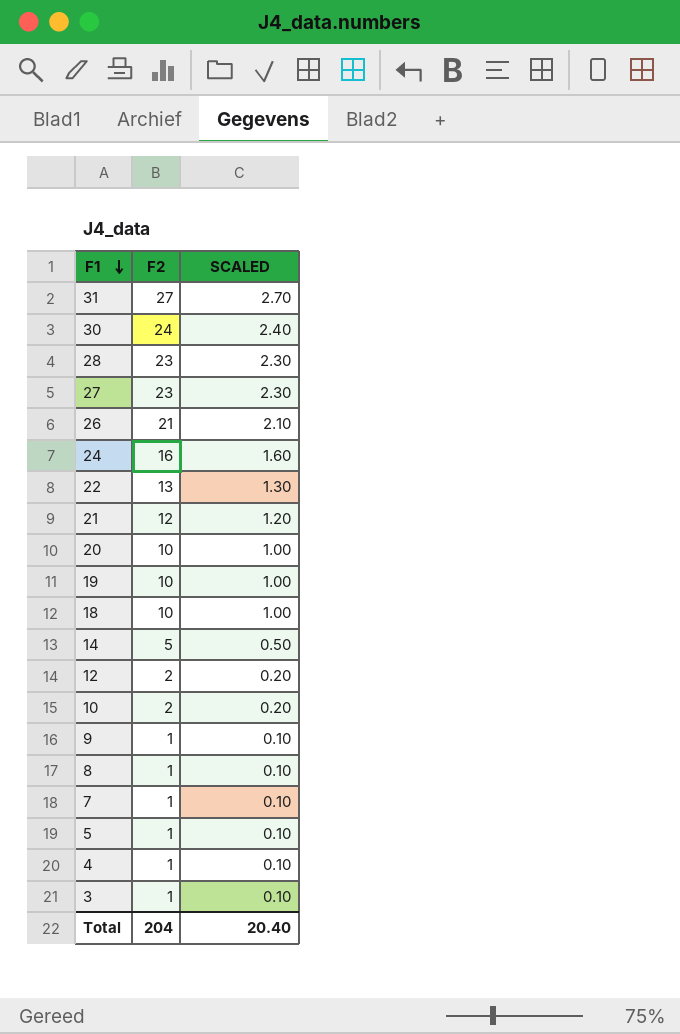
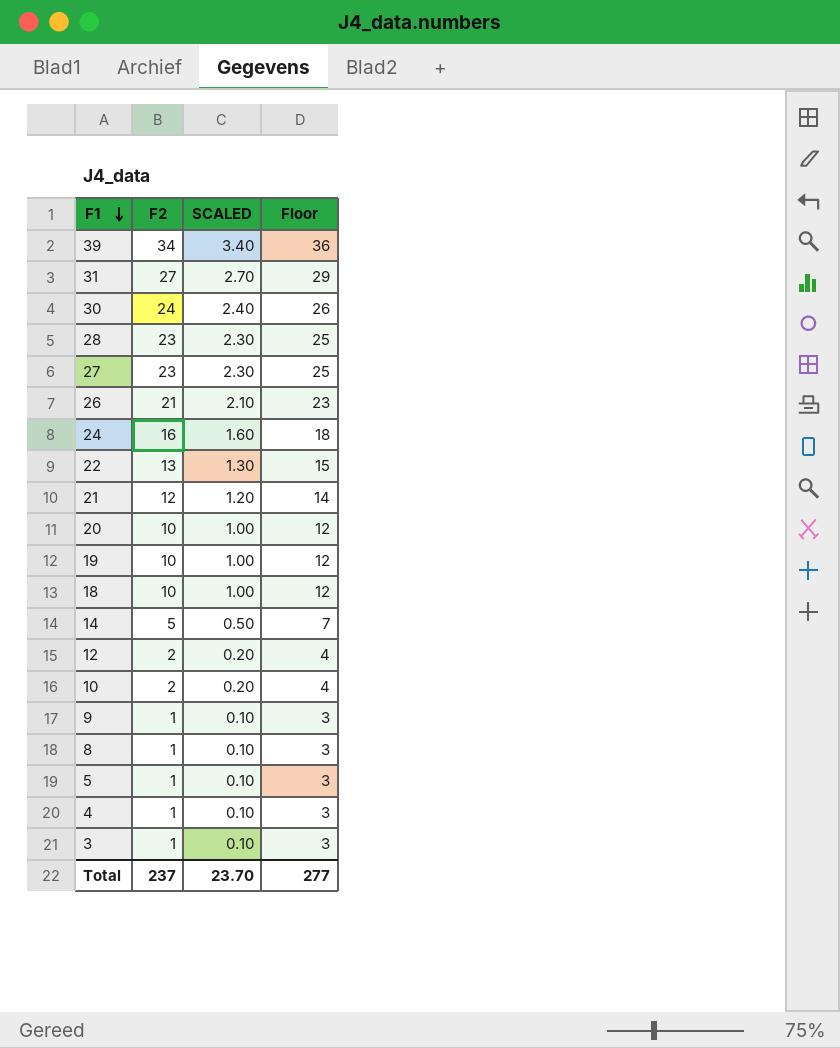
column Floor | formula: none -> [F2] + 2
row 7: 1 | 0.10 -> none
row 39: none -> 34 | 3.40 | 36
Total | F2: 204 -> 237
Total | SCALED: 20.40 -> 23.70

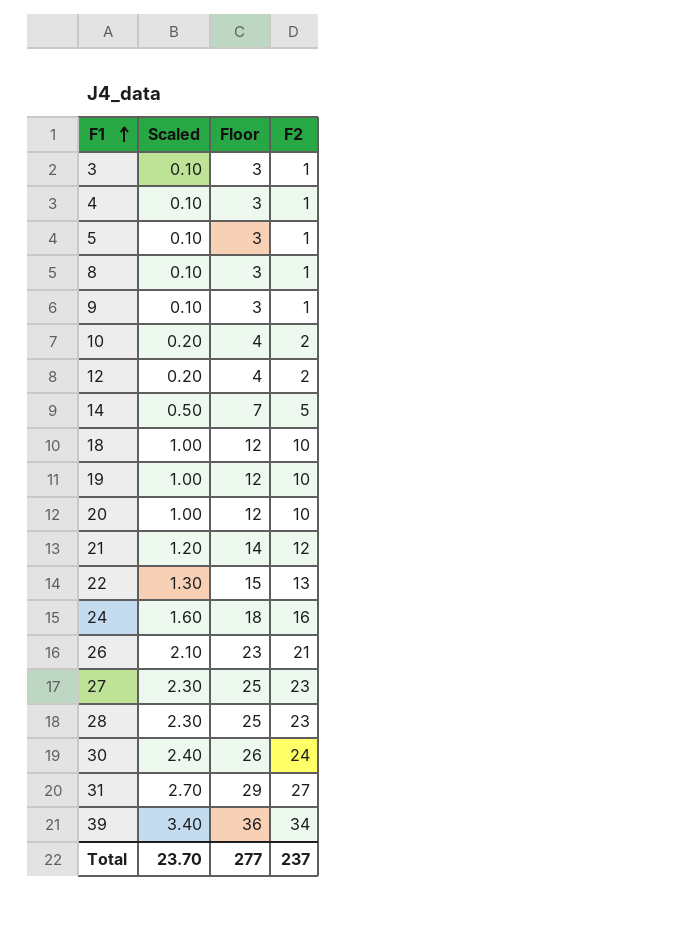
row order: F1 descending -> F1 ascending
column name: SCALED -> Scaled
column F2 | position: 2 -> 4

